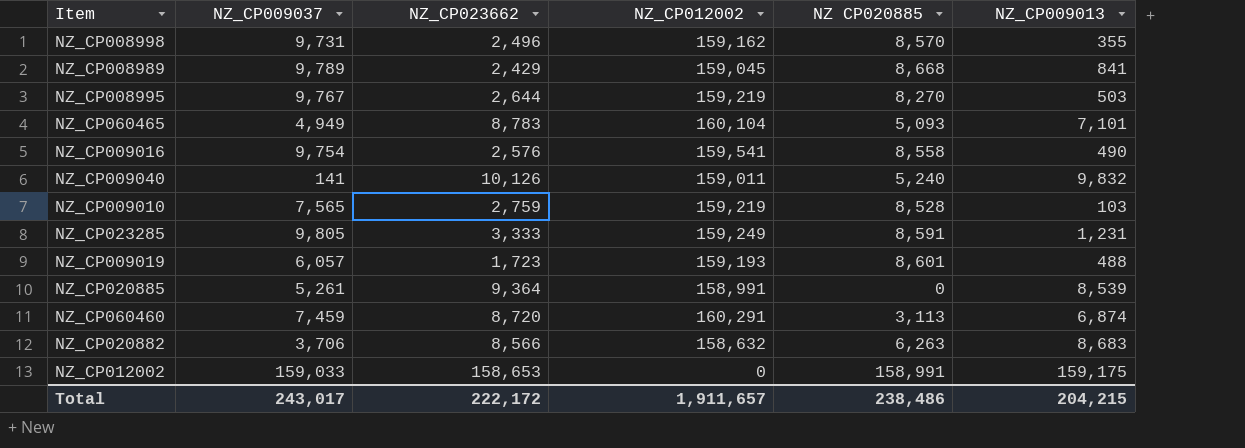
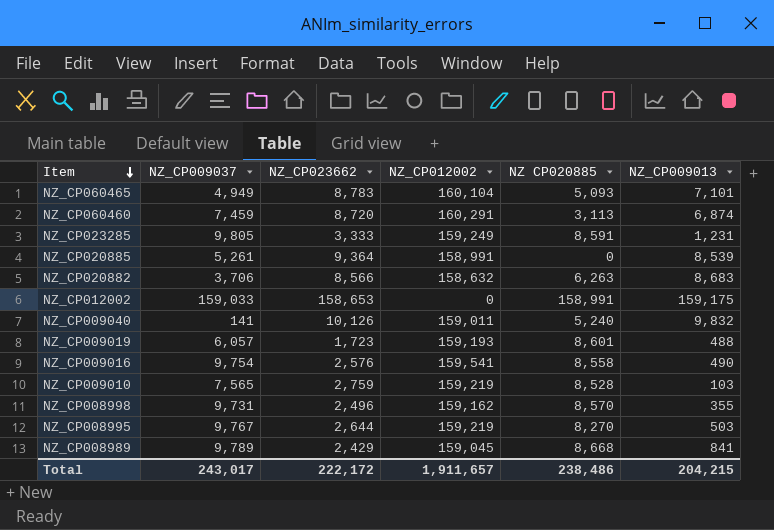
row order: none -> Item descending

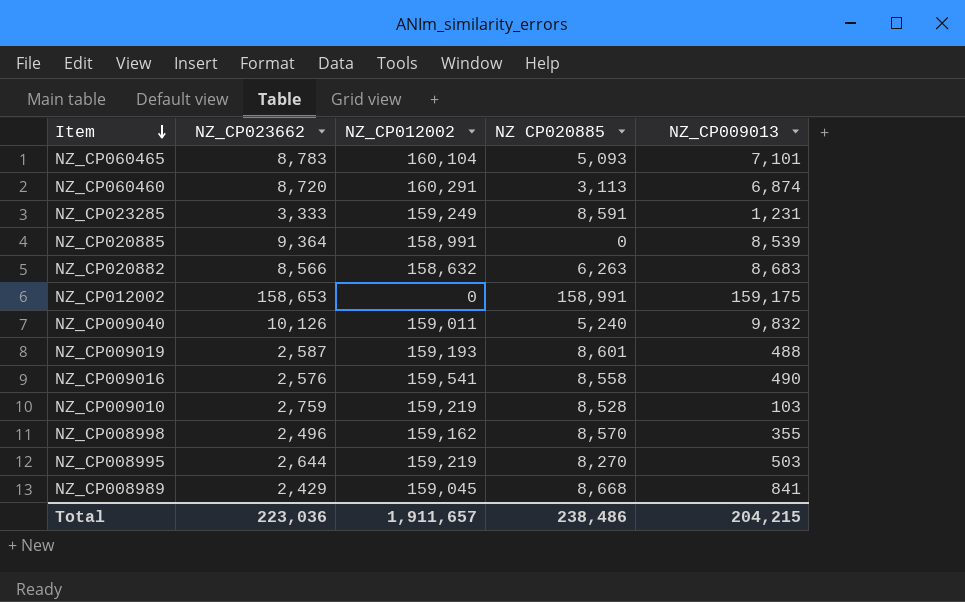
column NZ_CP009037 | position: 2 -> none
NZ_CP009019 | NZ_CP023662: 1,723 -> 2,587
Total | NZ_CP023662: 222,172 -> 223,036

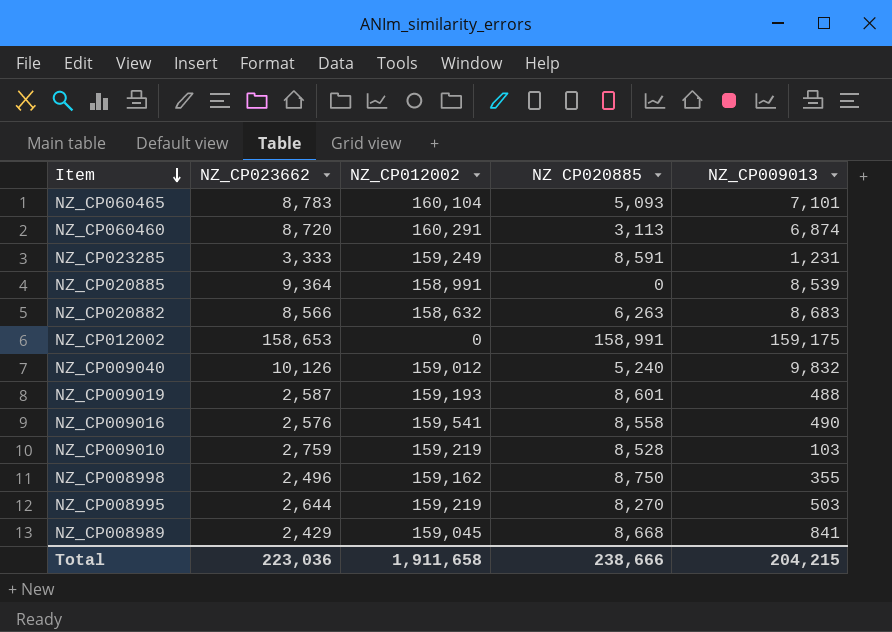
NZ_CP009040 | NZ_CP012002: 159,011 -> 159,012
NZ_CP008998 | NZ CP020885: 8,570 -> 8,750
Total | NZ_CP012002: 1,911,657 -> 1,911,658
Total | NZ CP020885: 238,486 -> 238,666

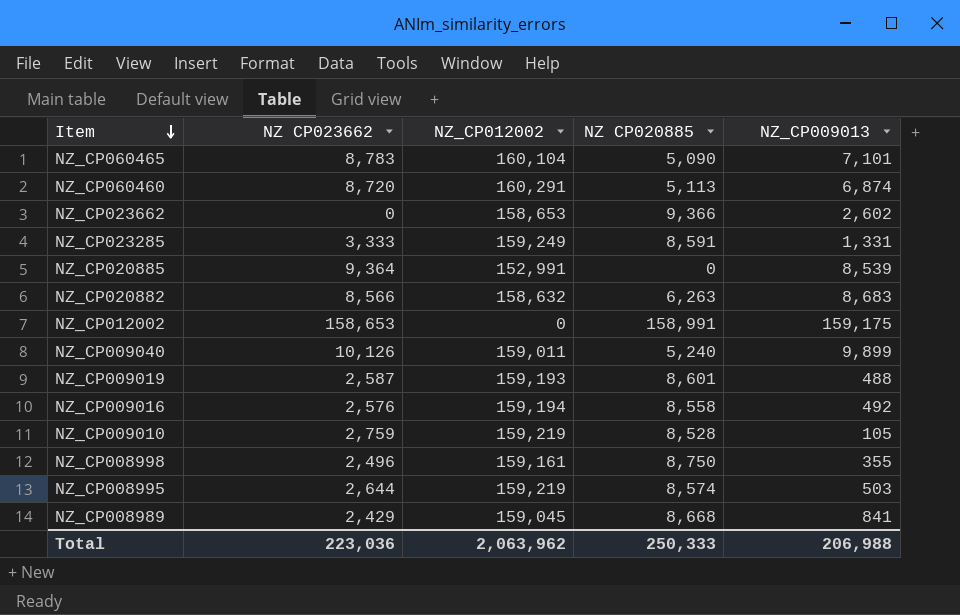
column name: NZ_CP023662 -> NZ CP023662
NZ_CP060465 | NZ CP020885: 5,093 -> 5,090
NZ_CP060460 | NZ CP020885: 3,113 -> 5,113
row NZ_CP023662: none -> 0 | 158,653 | 9,366 | 2,602
NZ_CP023285 | NZ_CP009013: 1,231 -> 1,331
NZ_CP020885 | NZ_CP012002: 158,991 -> 152,991
NZ_CP009040 | NZ_CP012002: 159,012 -> 159,011
NZ_CP009040 | NZ_CP009013: 9,832 -> 9,899
NZ_CP009016 | NZ_CP012002: 159,541 -> 159,194
NZ_CP009016 | NZ_CP009013: 490 -> 492
NZ_CP009010 | NZ_CP009013: 103 -> 105
NZ_CP008998 | NZ_CP012002: 159,162 -> 159,161
NZ_CP008995 | NZ CP020885: 8,270 -> 8,574
Total | NZ_CP012002: 1,911,658 -> 2,063,962
Total | NZ CP020885: 238,666 -> 250,333
Total | NZ_CP009013: 204,215 -> 206,988

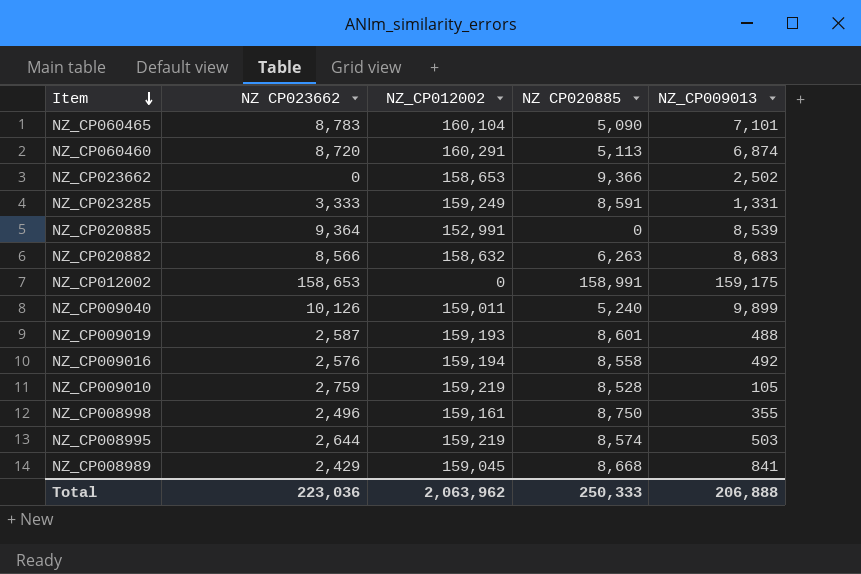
NZ_CP023662 | NZ_CP009013: 2,602 -> 2,502
Total | NZ_CP009013: 206,988 -> 206,888

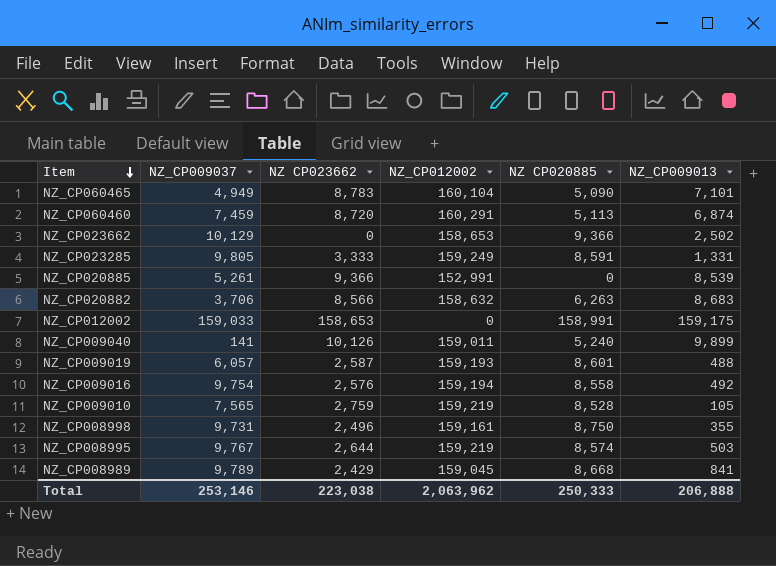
column NZ_CP009037 | position: none -> 2
NZ_CP020885 | NZ CP023662: 9,364 -> 9,366
Total | NZ CP023662: 223,036 -> 223,038

